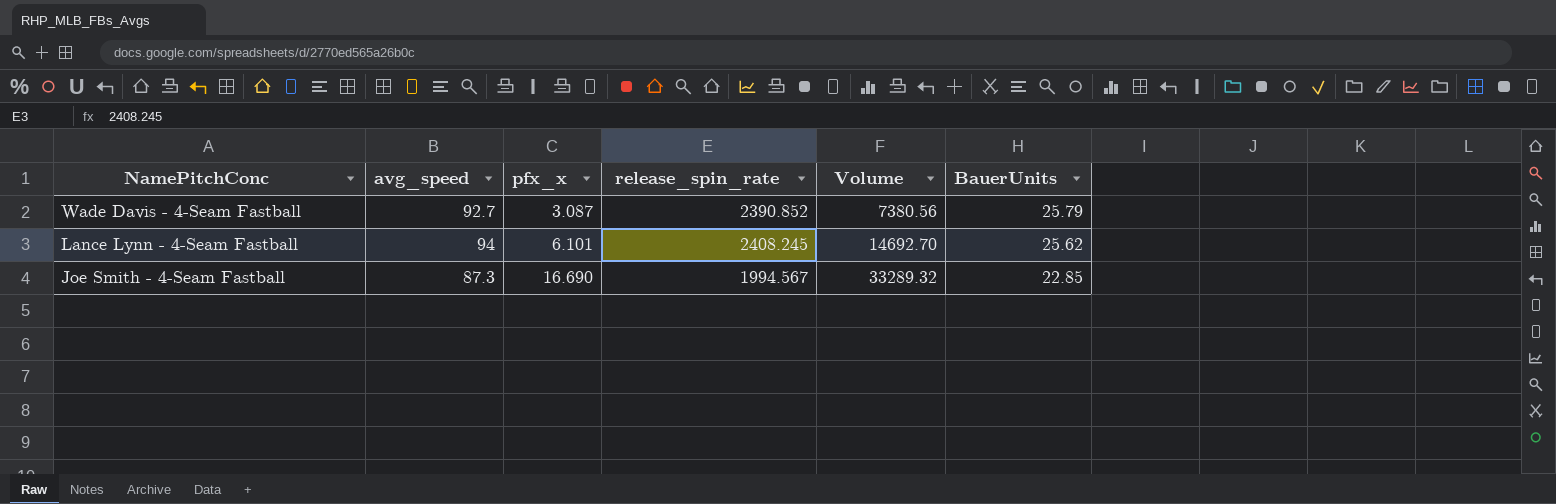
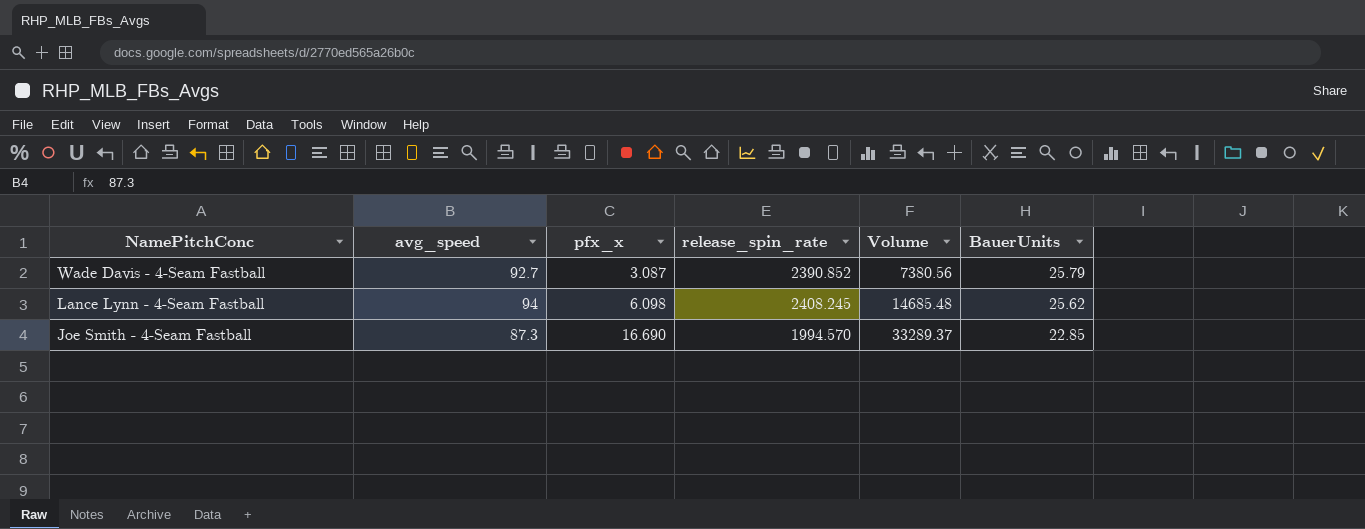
Lance Lynn - 4-Seam Fastball | pfx_x: 6.101 -> 6.098
Lance Lynn - 4-Seam Fastball | Volume: 14692.70 -> 14685.48
Joe Smith - 4-Seam Fastball | release_spin_rate: 1994.567 -> 1994.570
Joe Smith - 4-Seam Fastball | Volume: 33289.32 -> 33289.37

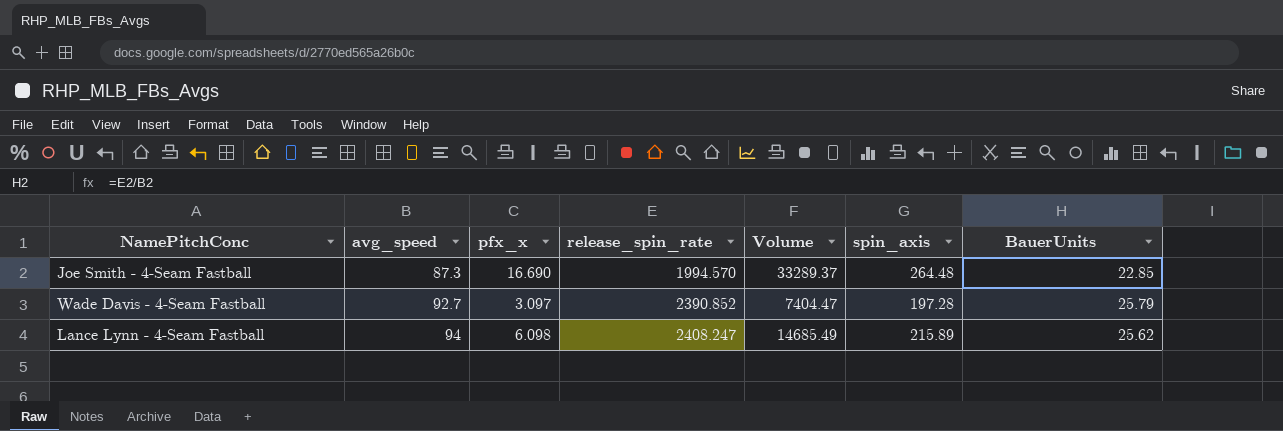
row order: NamePitchConc descending -> avg_speed ascending
column spin_axis | position: none -> 6
Wade Davis - 4-Seam Fastball | pfx_x: 3.087 -> 3.097
Wade Davis - 4-Seam Fastball | Volume: 7380.56 -> 7404.47
Lance Lynn - 4-Seam Fastball | release_spin_rate: 2408.245 -> 2408.247
Lance Lynn - 4-Seam Fastball | Volume: 14685.48 -> 14685.49

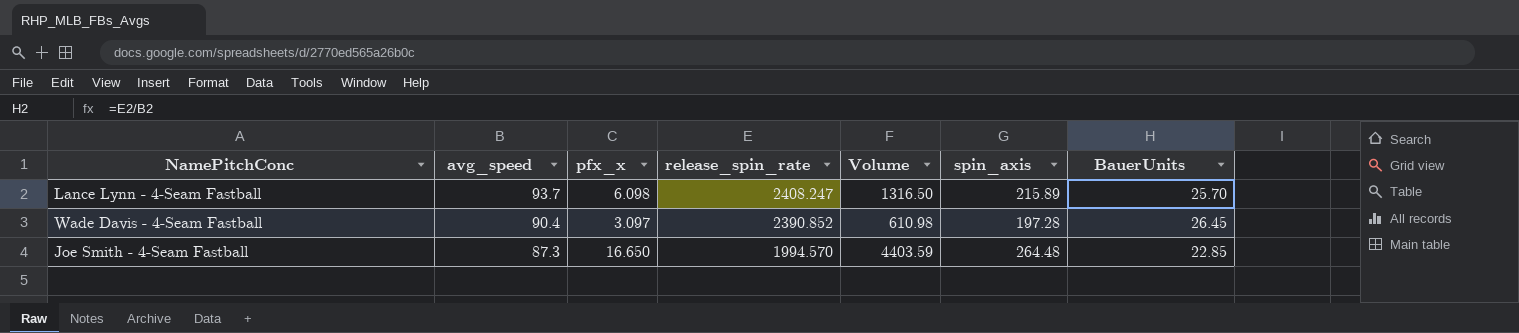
row order: avg_speed ascending -> avg_speed descending
column Volume | formula: [pfx_x] * [release_spin_rate] -> [pfx_x] * [spin_axis]
Lance Lynn - 4-Seam Fastball | avg_speed: 94 -> 93.7
Lance Lynn - 4-Seam Fastball | BauerUnits: 25.62 -> 25.70
Wade Davis - 4-Seam Fastball | avg_speed: 92.7 -> 90.4
Wade Davis - 4-Seam Fastball | BauerUnits: 25.79 -> 26.45
Joe Smith - 4-Seam Fastball | pfx_x: 16.690 -> 16.650

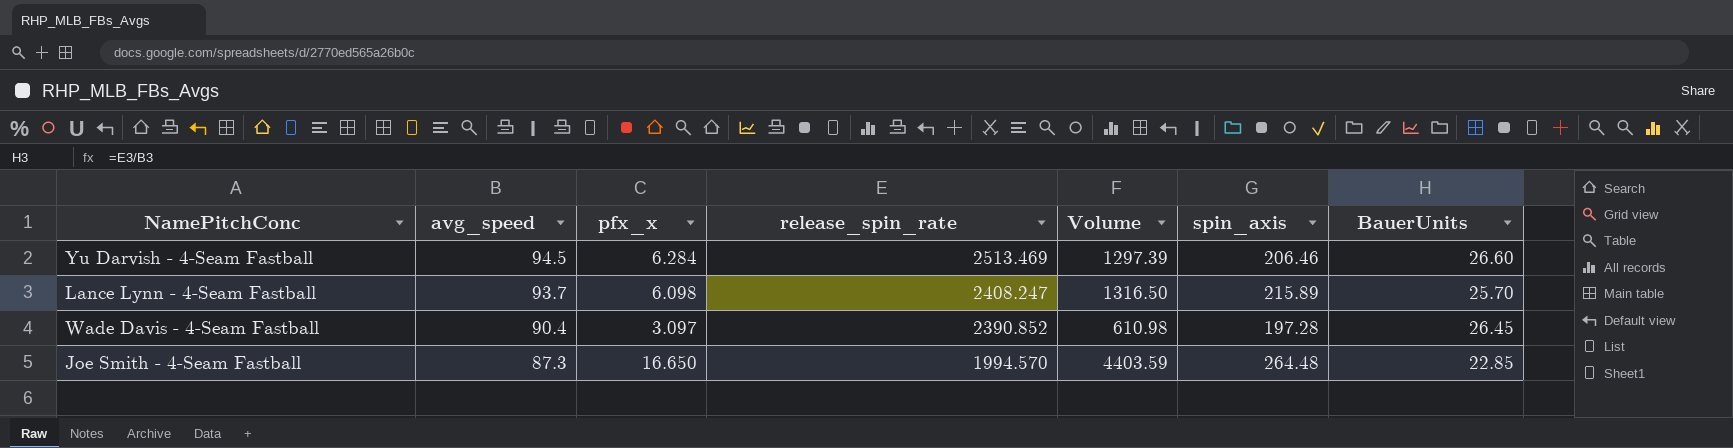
row Yu Darvish - 4-Seam Fastball: none -> 94.5 | 6.284 | 2513.469 | 1297.39 | 206.46 | 26.60

